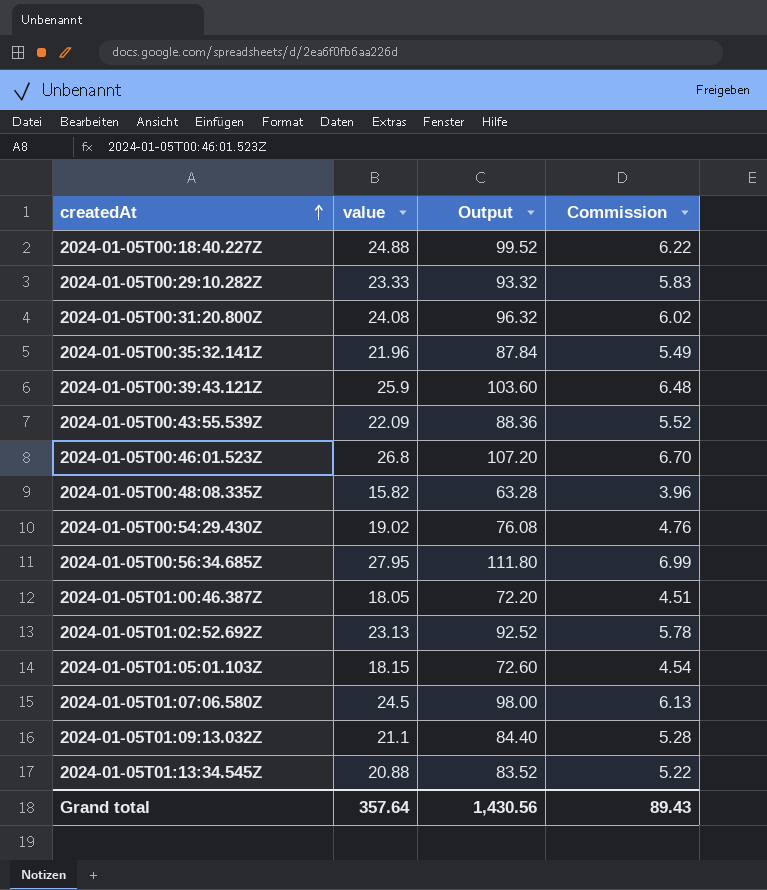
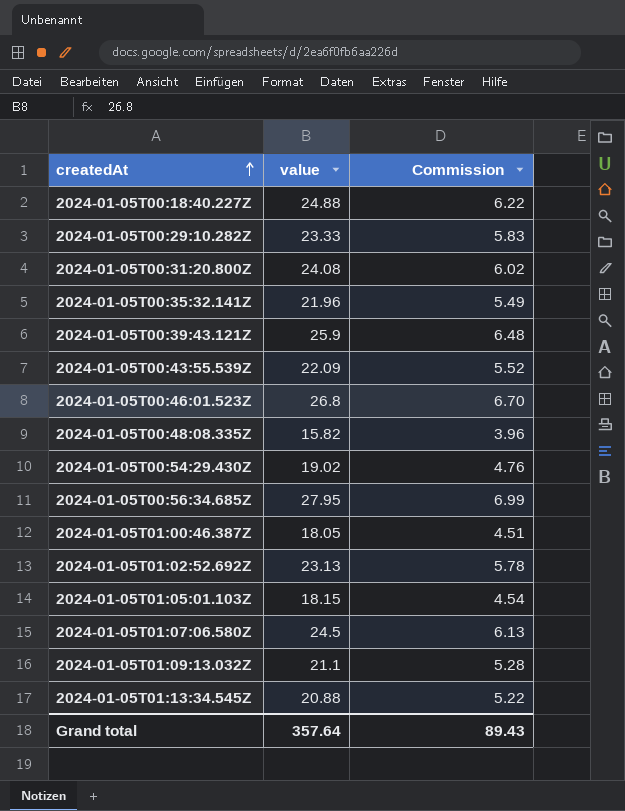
column Output | formula: [value] * 4 -> none

